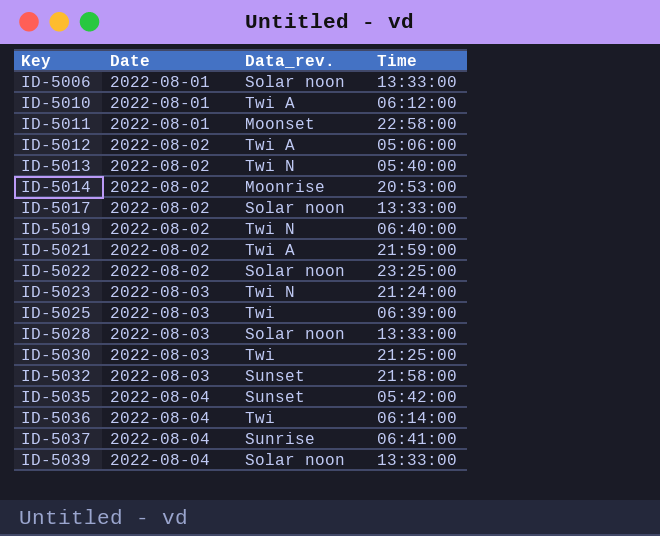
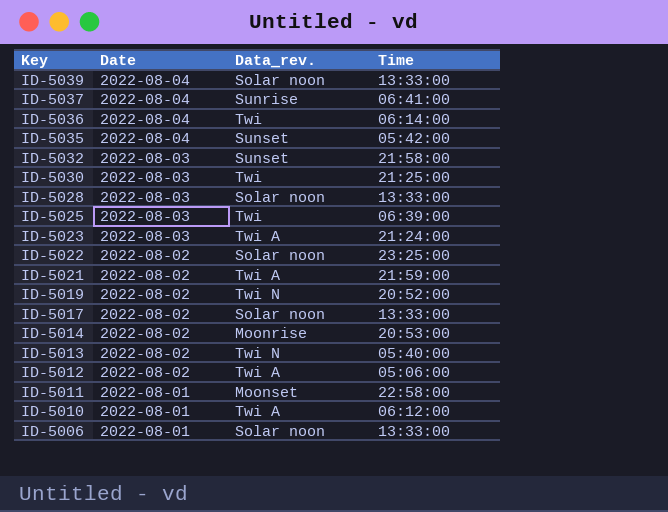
row order: Key ascending -> Key descending
ID-5023 | Data_rev.: Twi N -> Twi A
ID-5019 | Time: 06:40:00 -> 20:52:00

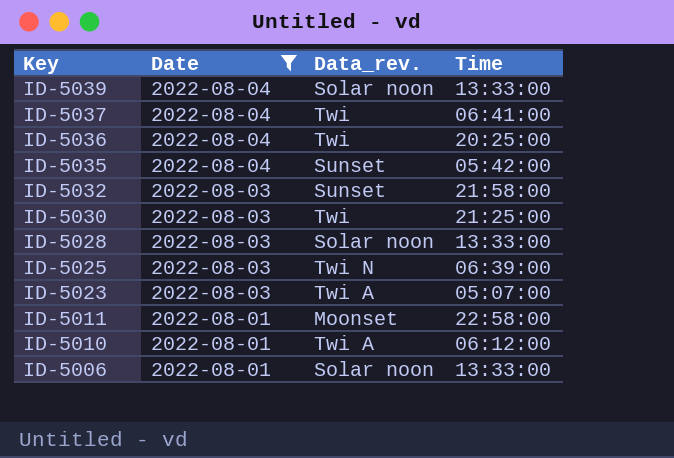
filter: none -> Date != 2022-08-02
ID-5037 | Data_rev.: Sunrise -> Twi
ID-5036 | Time: 06:14:00 -> 20:25:00
ID-5025 | Data_rev.: Twi -> Twi N
ID-5023 | Time: 21:24:00 -> 05:07:00

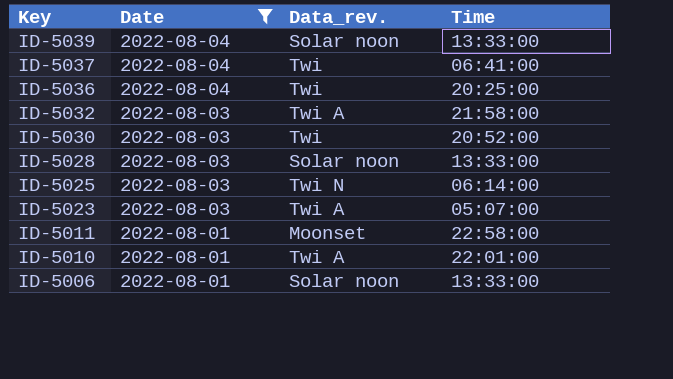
row ID-5035: 2022-08-04 | Sunset | 05:42:00 -> none
ID-5032 | Data_rev.: Sunset -> Twi A
ID-5030 | Time: 21:25:00 -> 20:52:00
ID-5025 | Time: 06:39:00 -> 06:14:00
ID-5010 | Time: 06:12:00 -> 22:01:00

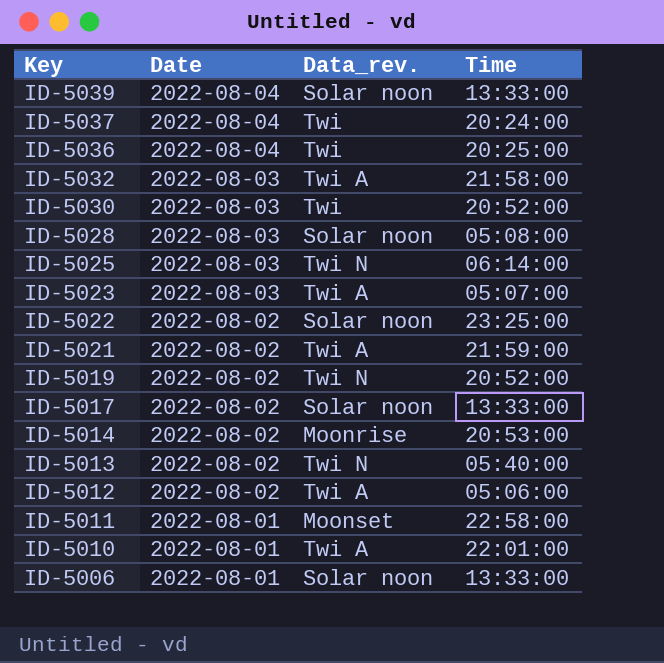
filter: Date != 2022-08-02 -> none
ID-5037 | Time: 06:41:00 -> 20:24:00
ID-5028 | Time: 13:33:00 -> 05:08:00

